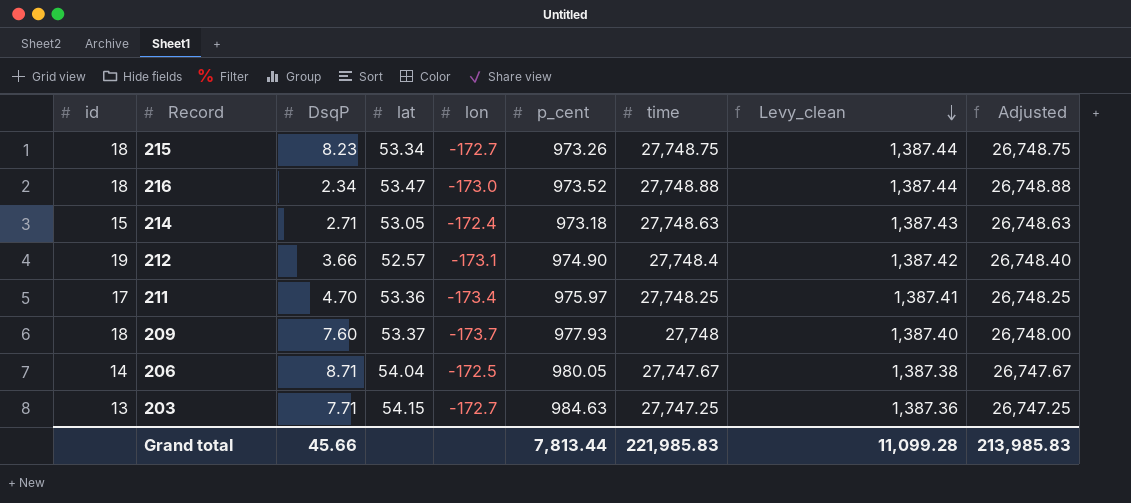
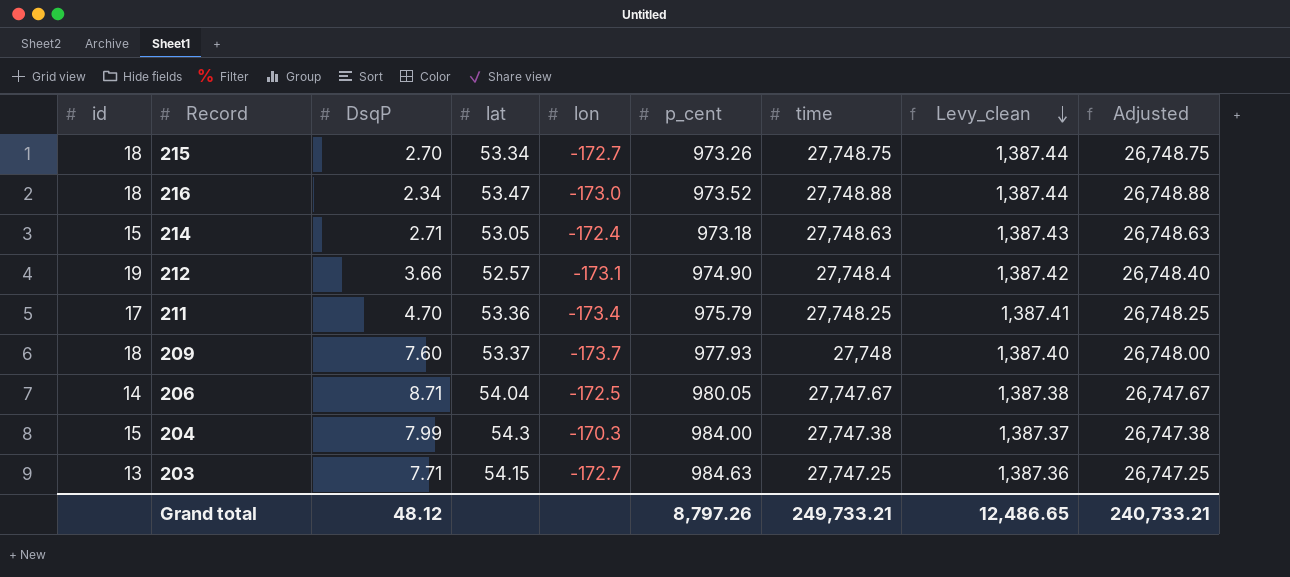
215 | DsqP: 8.23 -> 2.70
211 | p_cent: 975.97 -> 975.79
row 204: none -> 15 | 7.99 | 54.3 | -170.3 | 984.00 | 27,747.38 | 1,387.37 | 26,747.38
Grand total | DsqP: 45.66 -> 48.12
Grand total | p_cent: 7,813.44 -> 8,797.26
Grand total | time: 221,985.83 -> 249,733.21
Grand total | Levy_clean: 11,099.28 -> 12,486.65
Grand total | Adjusted: 213,985.83 -> 240,733.21

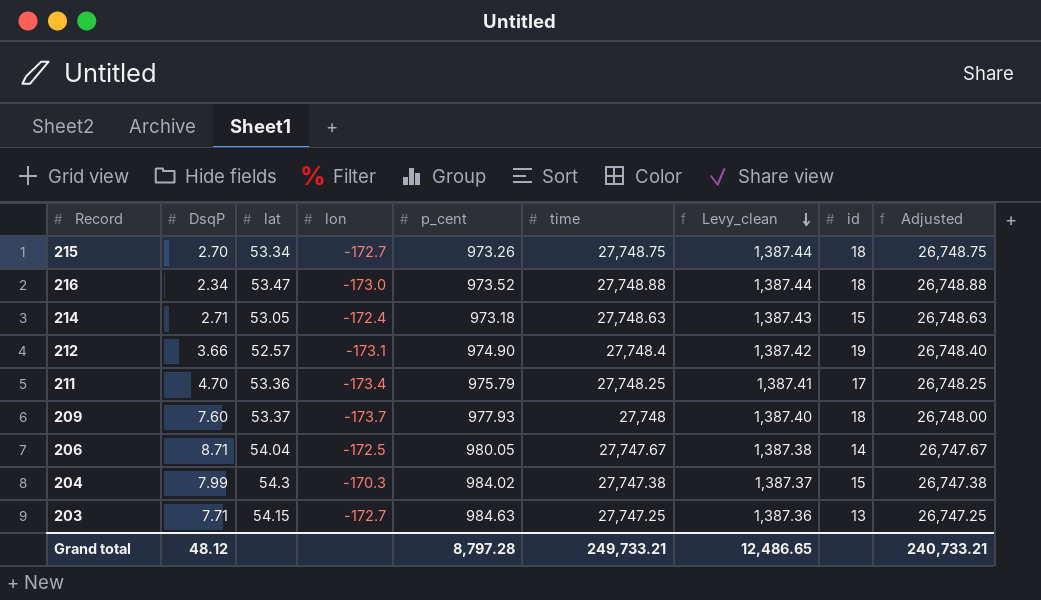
column id | position: 1 -> 8
204 | p_cent: 984.00 -> 984.02
Grand total | p_cent: 8,797.26 -> 8,797.28

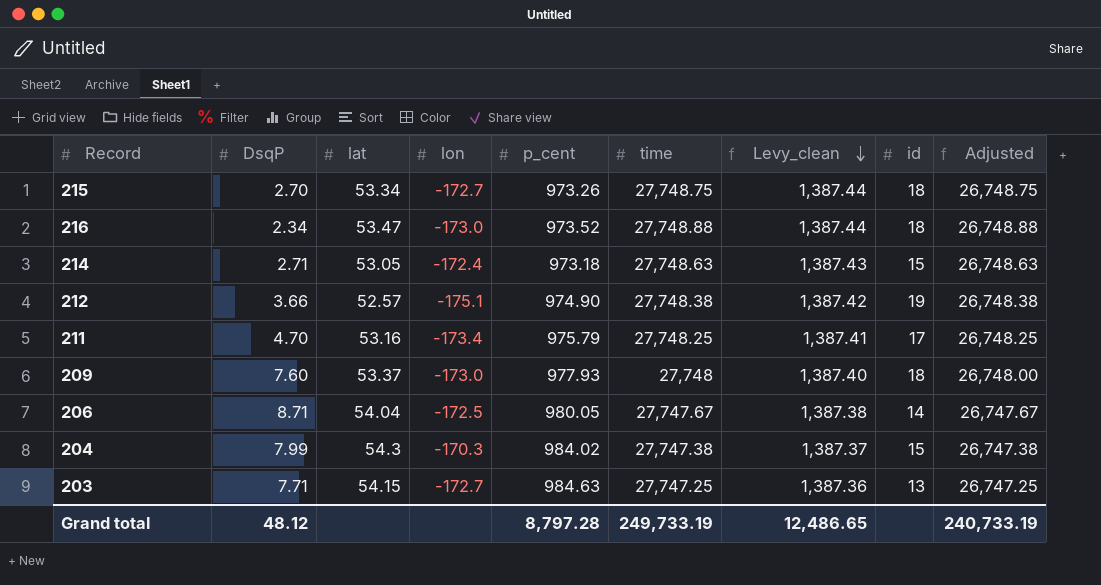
212 | lon: -173.1 -> -175.1
212 | time: 27,748.4 -> 27,748.38
212 | Adjusted: 26,748.40 -> 26,748.38
211 | lat: 53.36 -> 53.16
209 | lon: -173.7 -> -173.0
Grand total | time: 249,733.21 -> 249,733.19
Grand total | Adjusted: 240,733.21 -> 240,733.19

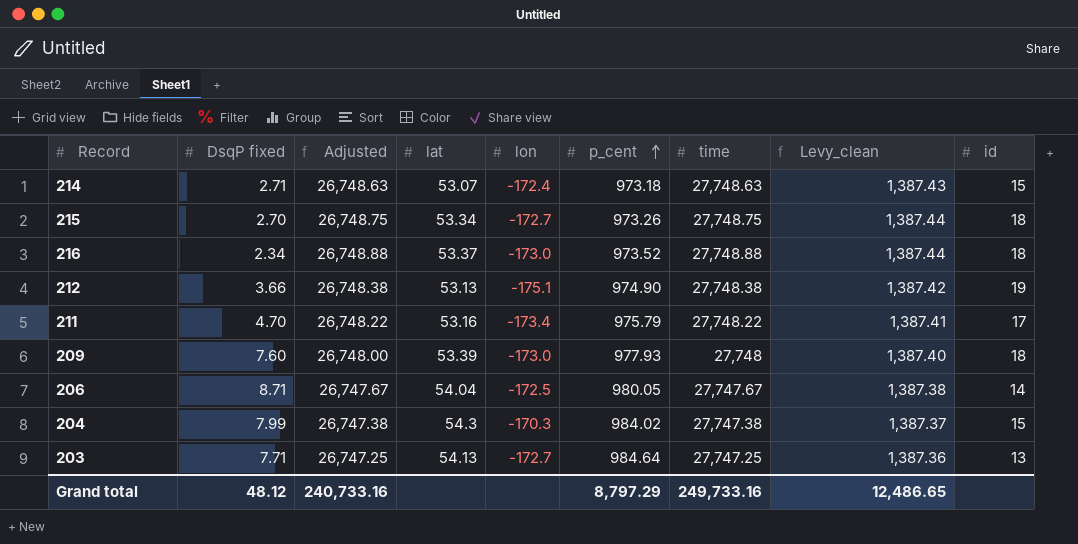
row order: Levy_clean descending -> p_cent ascending
column name: DsqP -> DsqP fixed
column Adjusted | position: 9 -> 3
214 | lat: 53.05 -> 53.07
216 | lat: 53.47 -> 53.37
212 | lat: 52.57 -> 53.13
211 | Adjusted: 26,748.25 -> 26,748.22
211 | time: 27,748.25 -> 27,748.22
209 | lat: 53.37 -> 53.39
203 | lat: 54.15 -> 54.13
203 | p_cent: 984.63 -> 984.64
Grand total | Adjusted: 240,733.19 -> 240,733.16
Grand total | p_cent: 8,797.28 -> 8,797.29
Grand total | time: 249,733.19 -> 249,733.16

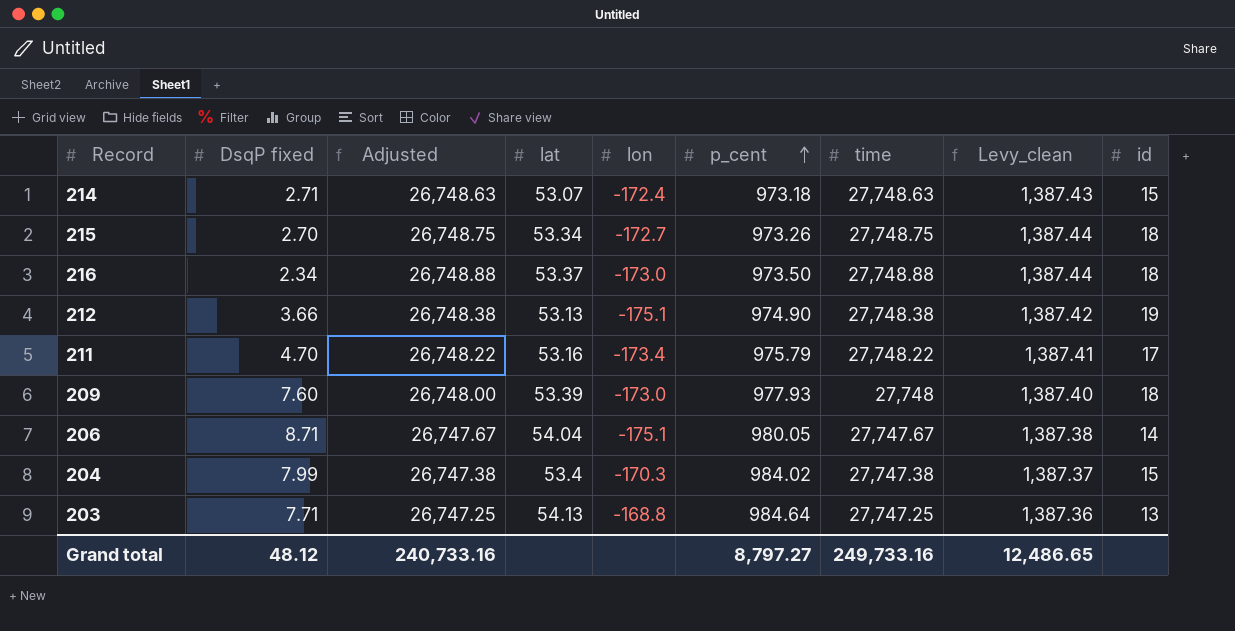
216 | p_cent: 973.52 -> 973.50
206 | lon: -172.5 -> -175.1
204 | lat: 54.3 -> 53.4
203 | lon: -172.7 -> -168.8
Grand total | p_cent: 8,797.29 -> 8,797.27

